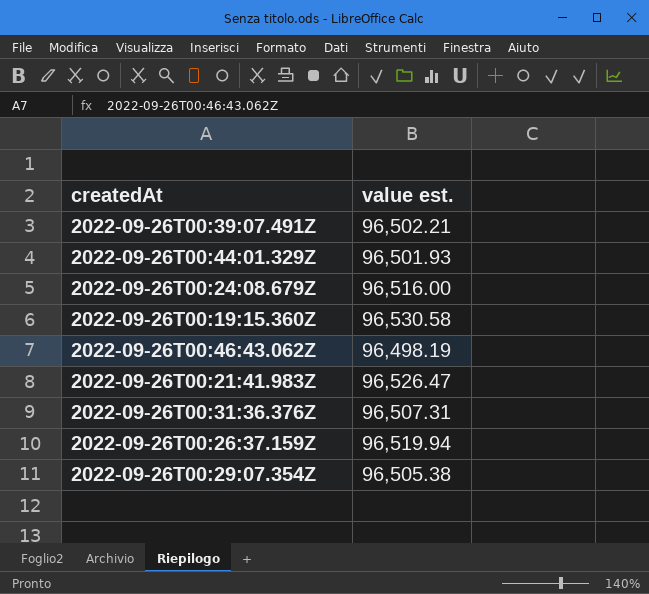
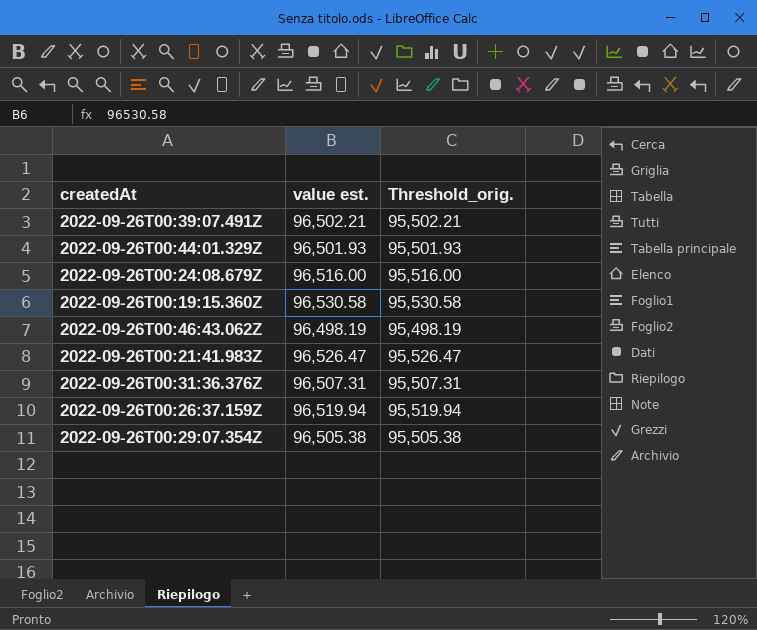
column Threshold_orig. | formula: none -> [value est.] - 1000

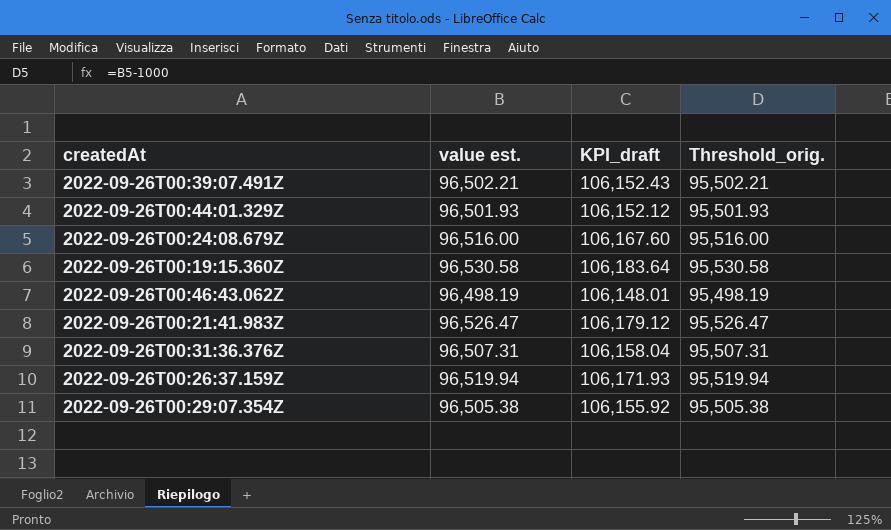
column KPI_draft | formula: none -> [value est.] * 1.1

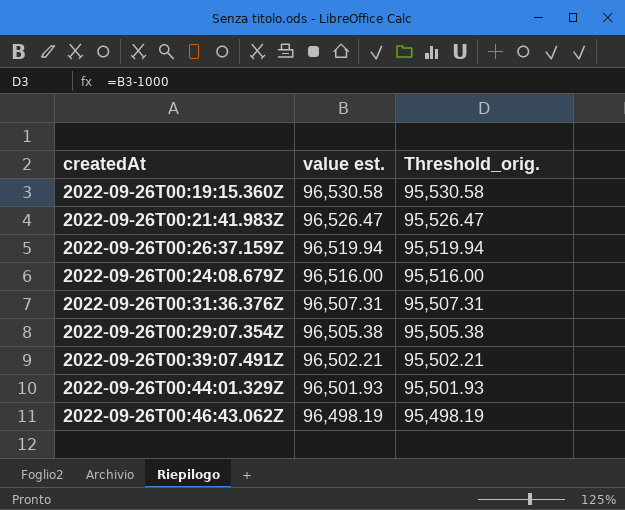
row order: none -> value est. descending
column KPI_draft | formula: [value est.] * 1.1 -> none

